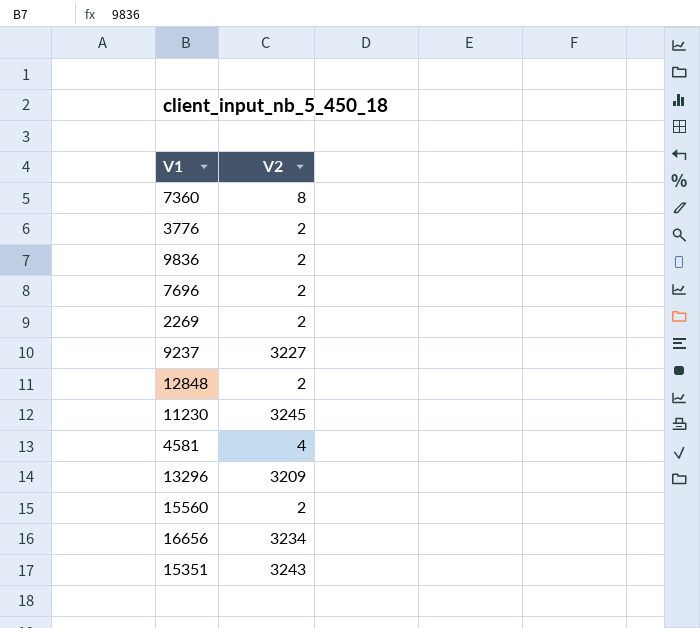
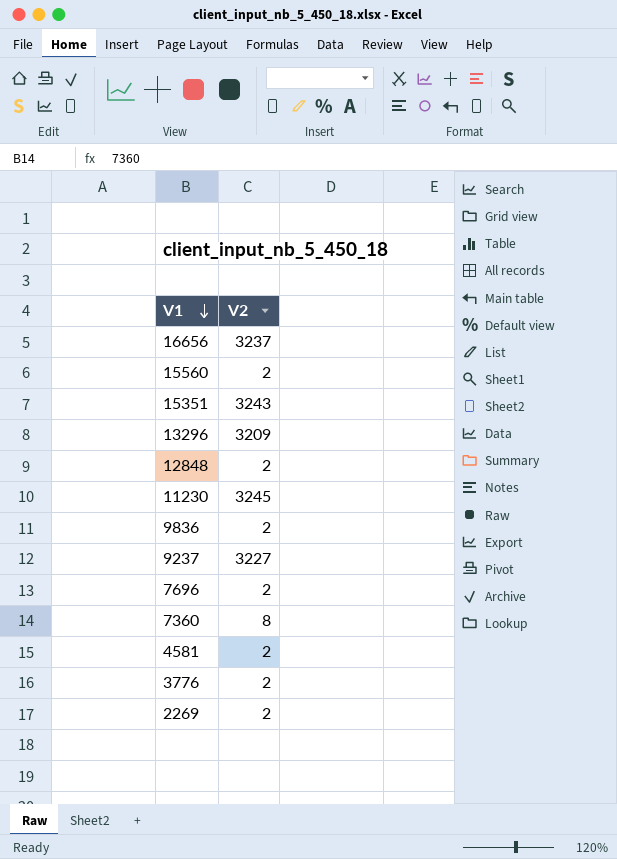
row order: none -> V1 descending
16656 | V2: 3234 -> 3237
4581 | V2: 4 -> 2

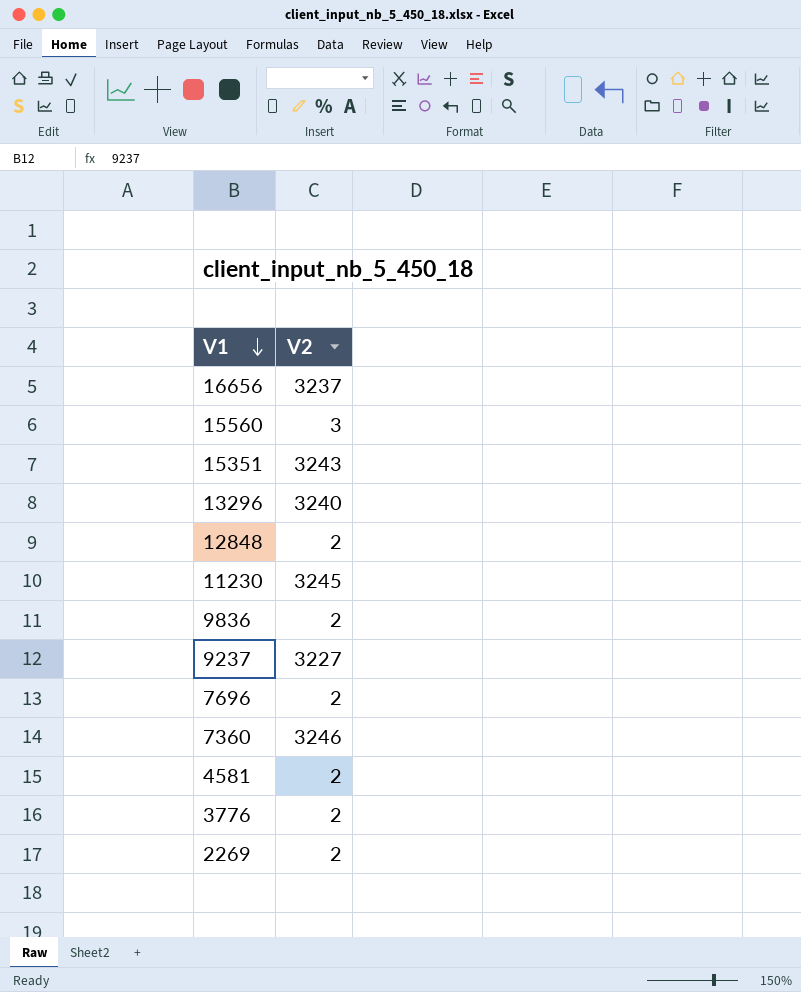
15560 | V2: 2 -> 3
13296 | V2: 3209 -> 3240
7360 | V2: 8 -> 3246

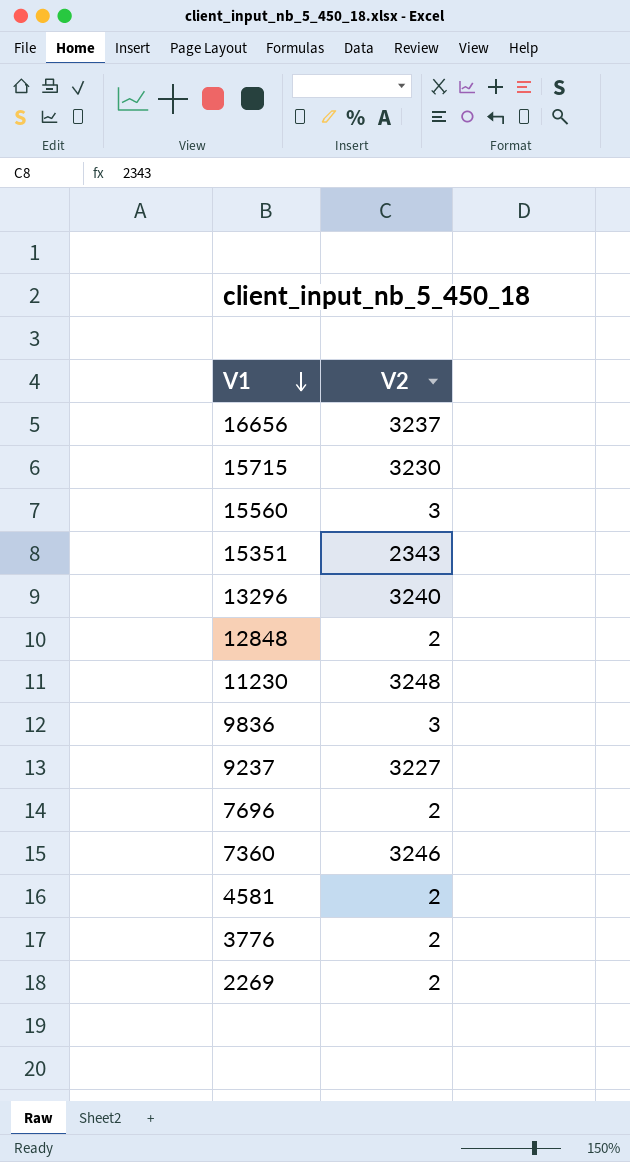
row 15715: none -> 3230
15351 | V2: 3243 -> 2343
11230 | V2: 3245 -> 3248
9836 | V2: 2 -> 3

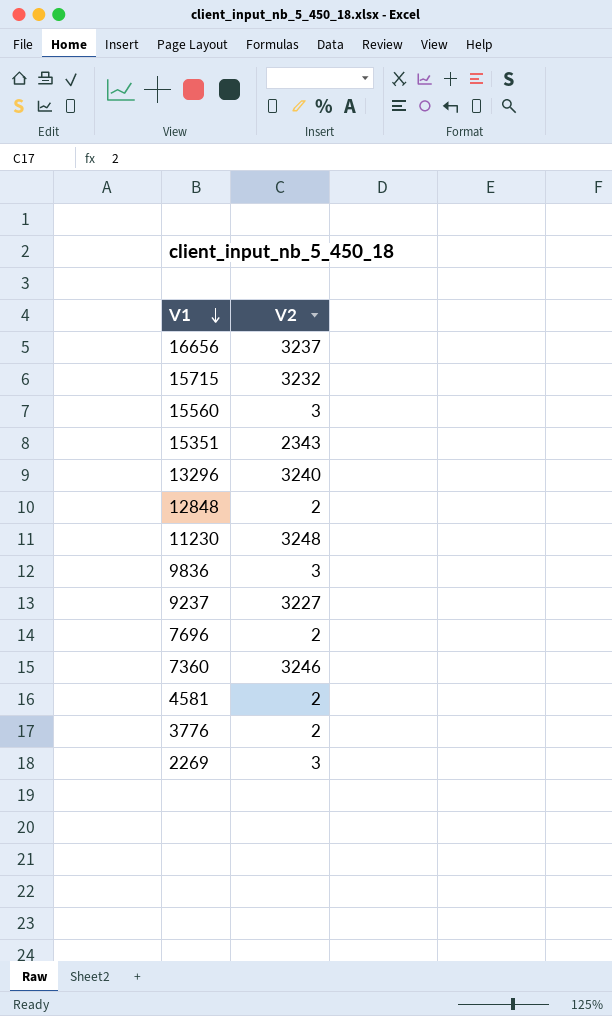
15715 | V2: 3230 -> 3232
2269 | V2: 2 -> 3

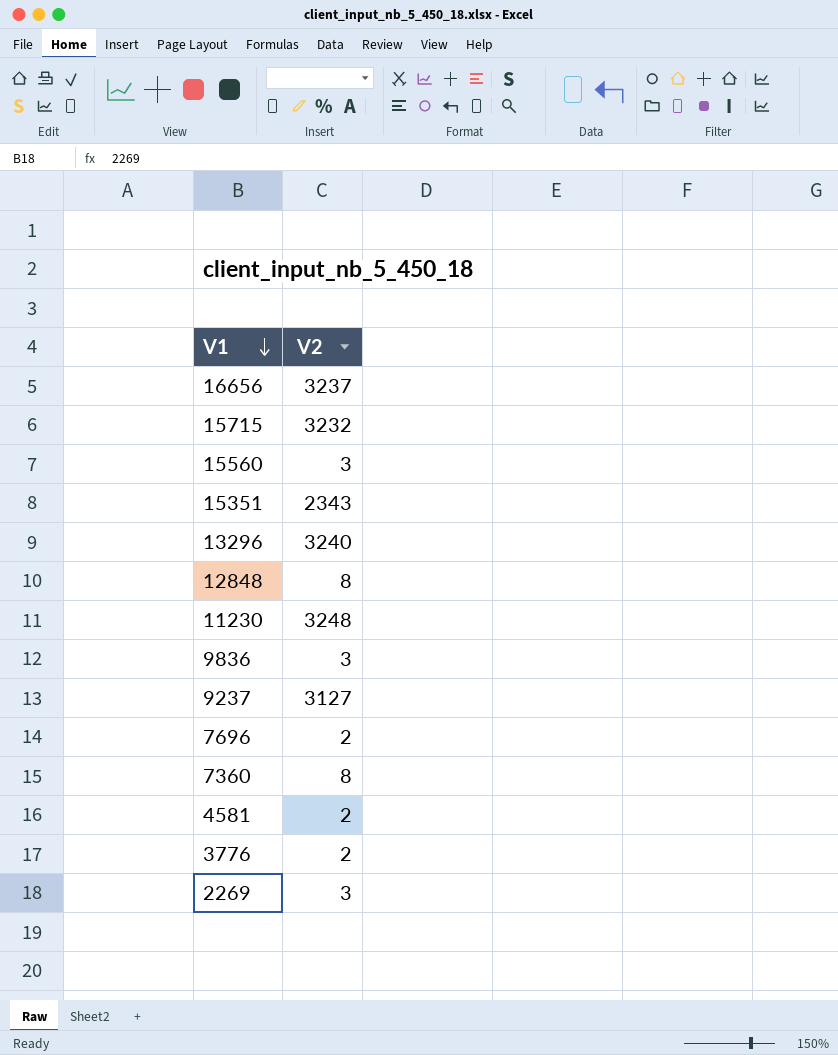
12848 | V2: 2 -> 8
9237 | V2: 3227 -> 3127
7360 | V2: 3246 -> 8

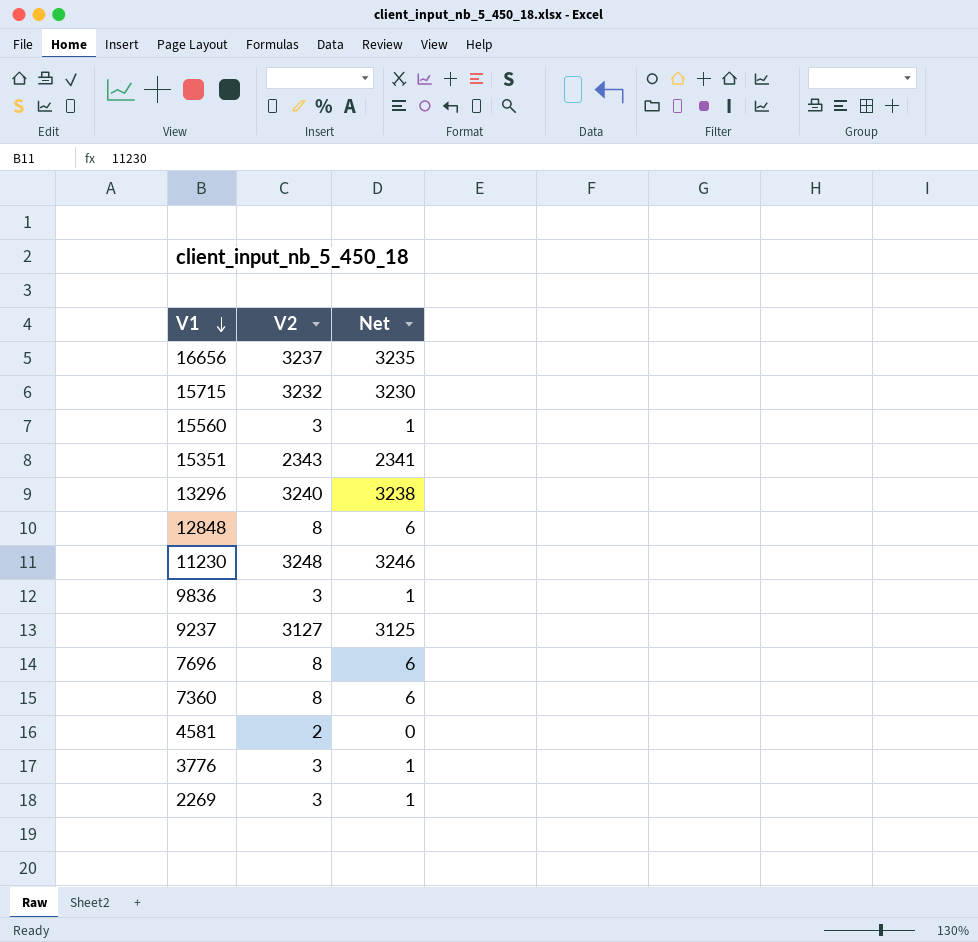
column Net | formula: none -> [V2] - 2
7696 | V2: 2 -> 8
3776 | V2: 2 -> 3

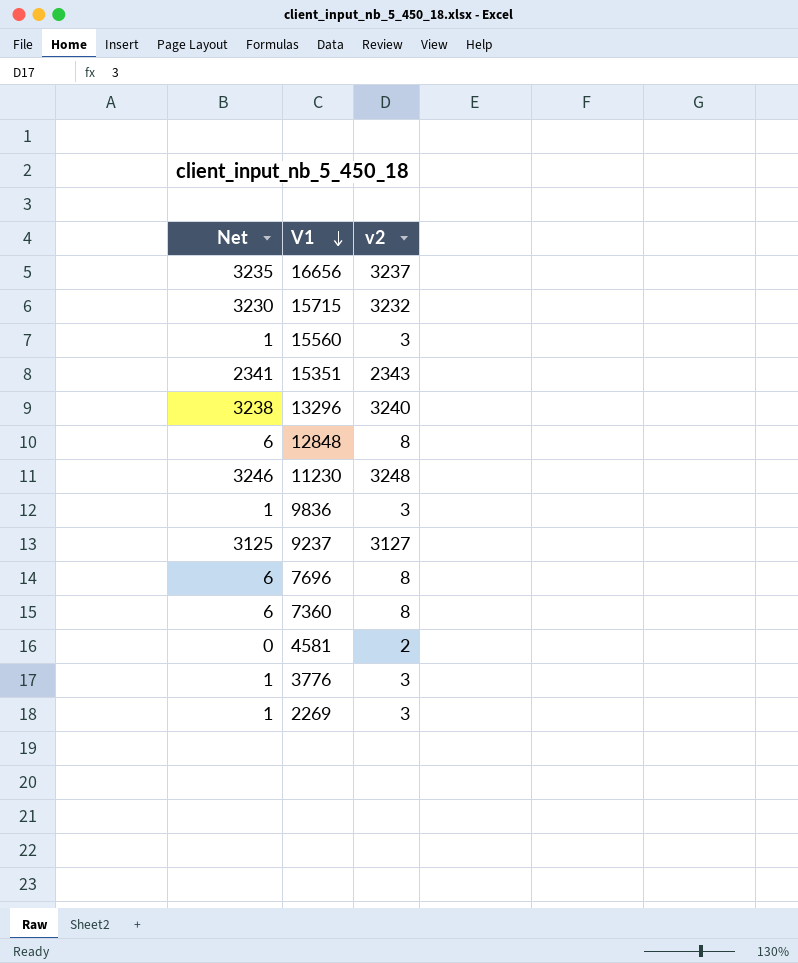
column Net | position: 3 -> 1
column name: V2 -> v2

